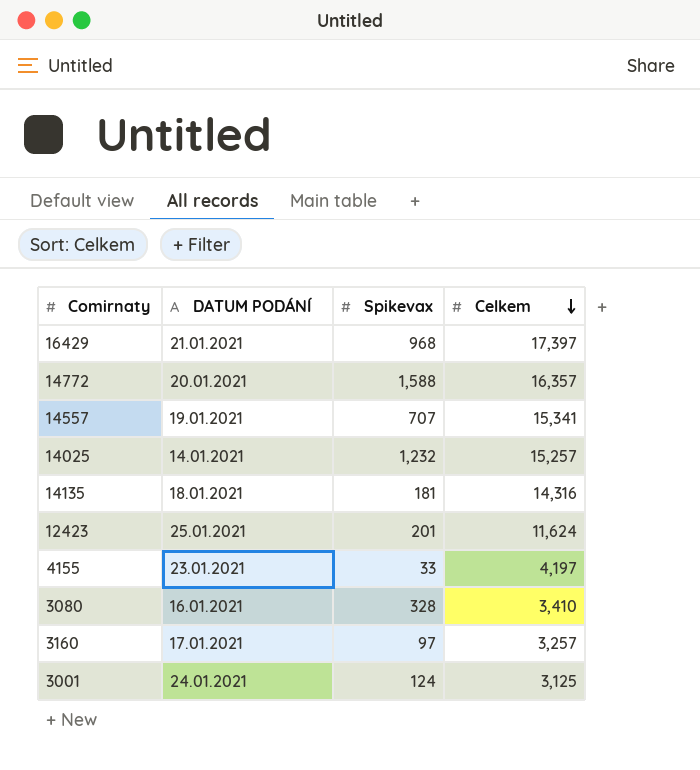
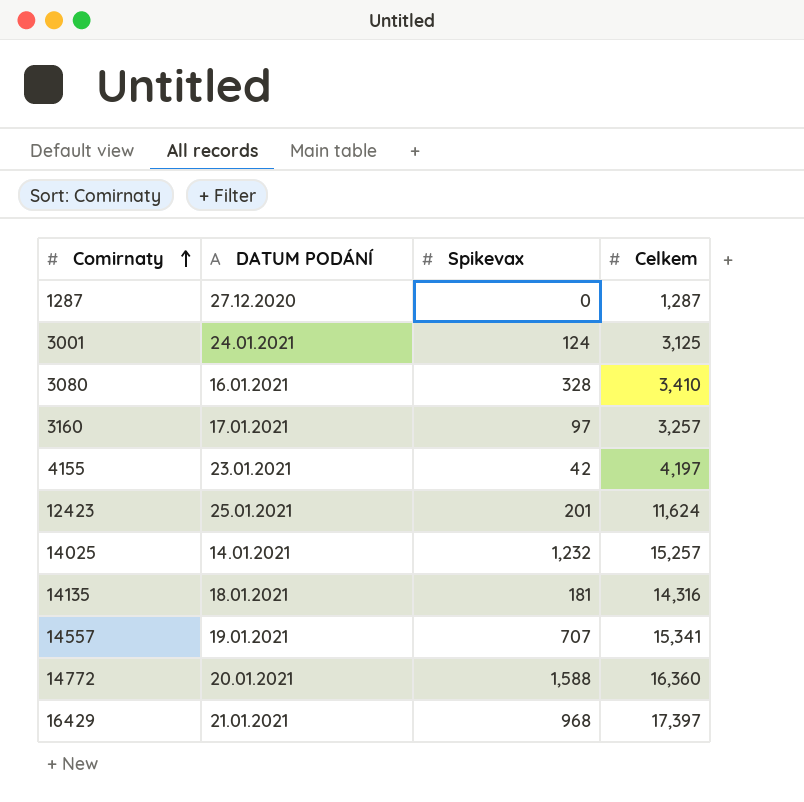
row order: Celkem descending -> Comirnaty ascending
row 1287: none -> 27.12.2020 | 0 | 1,287
4155 | Spikevax: 33 -> 42
14772 | Celkem: 16,357 -> 16,360

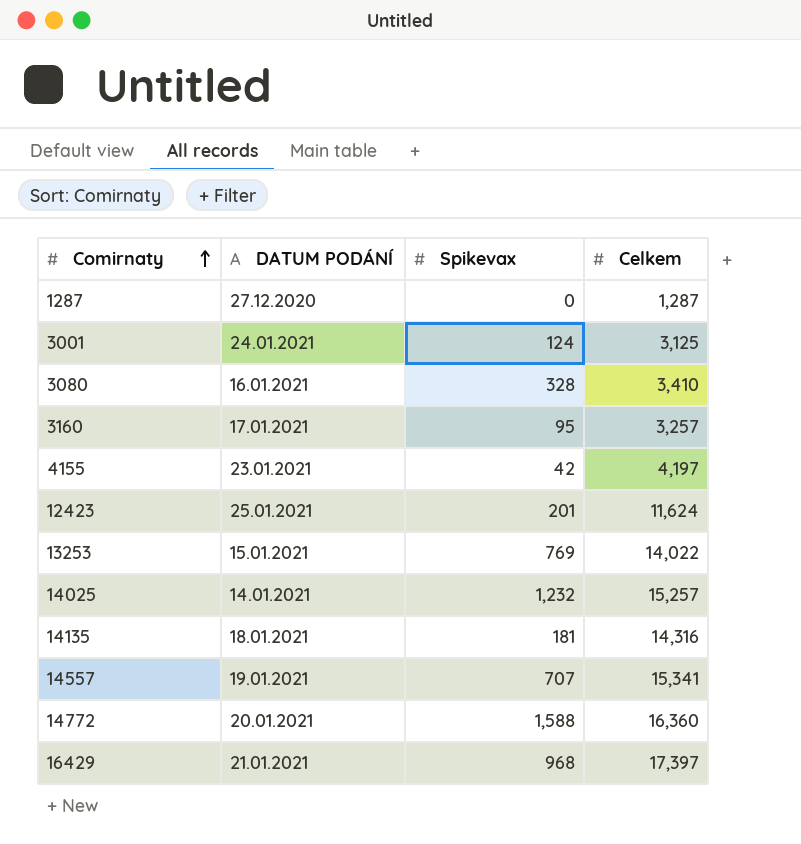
3160 | Spikevax: 97 -> 95
row 13253: none -> 15.01.2021 | 769 | 14,022

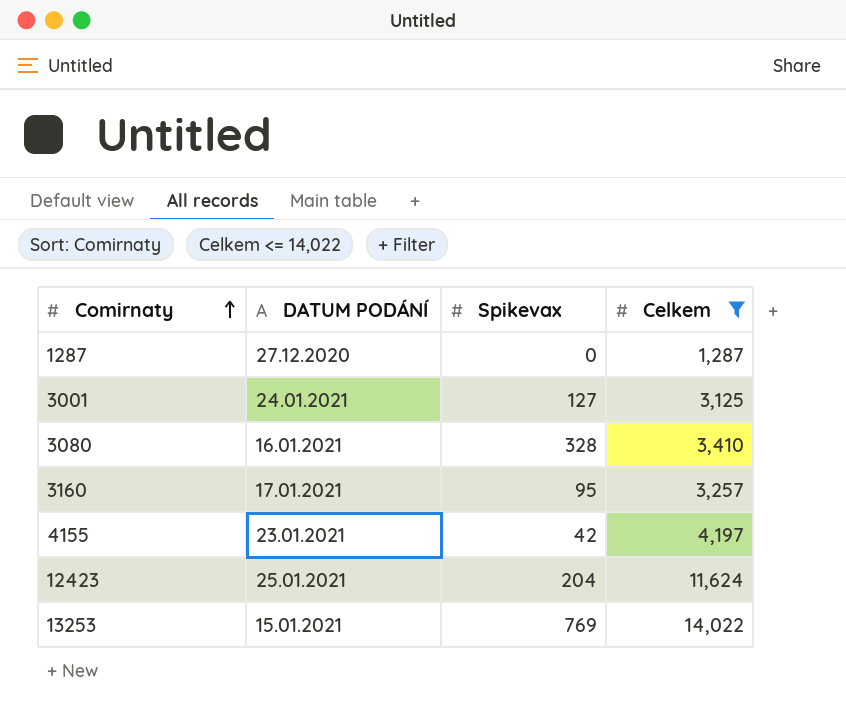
filter: none -> Celkem <= 14,022
3001 | Spikevax: 124 -> 127
12423 | Spikevax: 201 -> 204

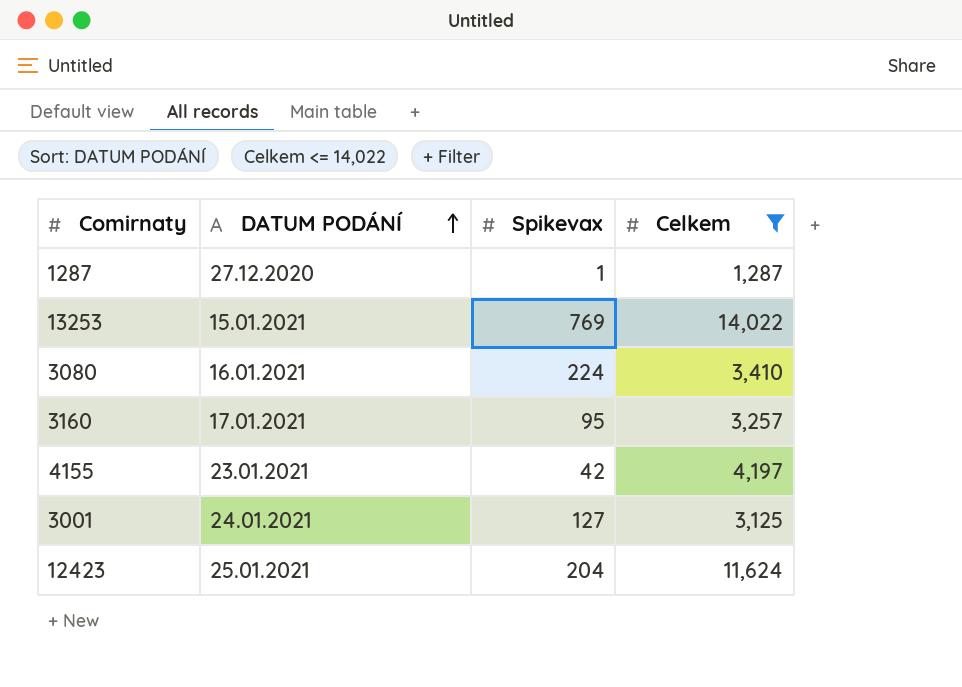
row order: Comirnaty ascending -> DATUM PODÁNÍ ascending
1287 | Spikevax: 0 -> 1
3080 | Spikevax: 328 -> 224

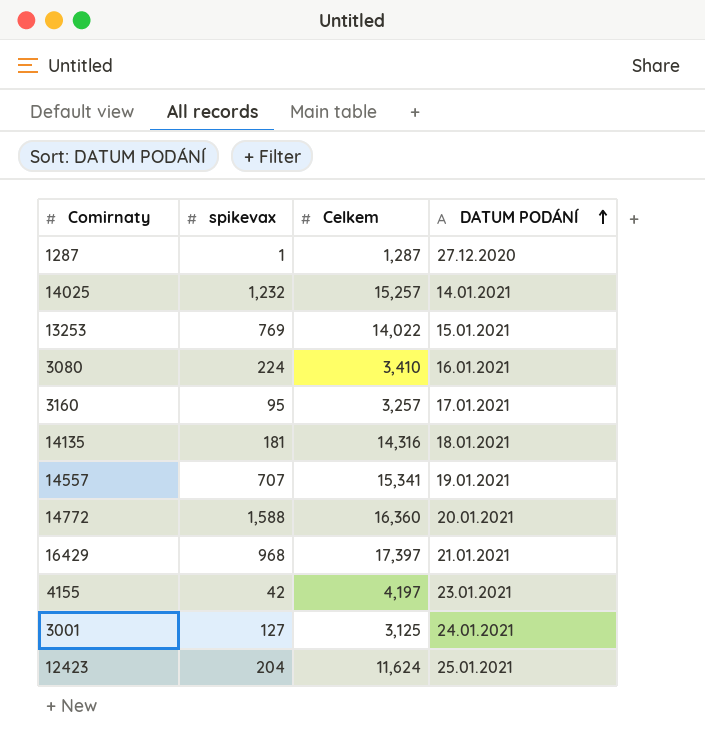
filter: Celkem <= 14,022 -> none
column name: Spikevax -> spikevax
column DATUM PODÁNÍ | position: 2 -> 4

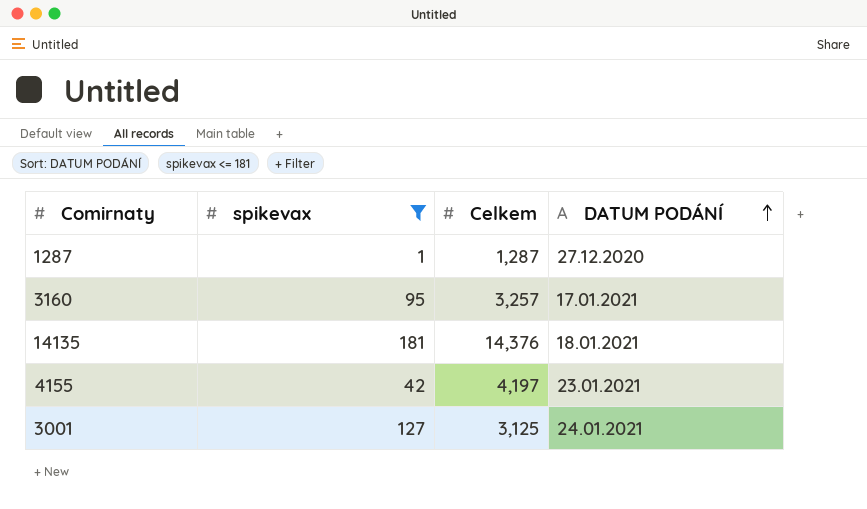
filter: none -> spikevax <= 181
14135 | Celkem: 14,316 -> 14,376

